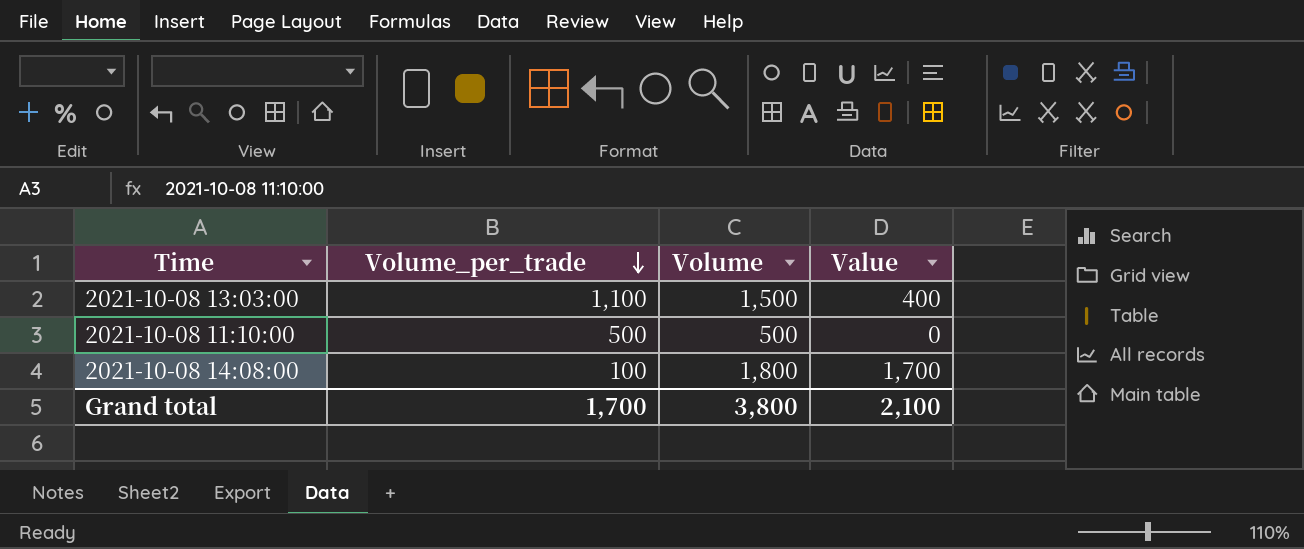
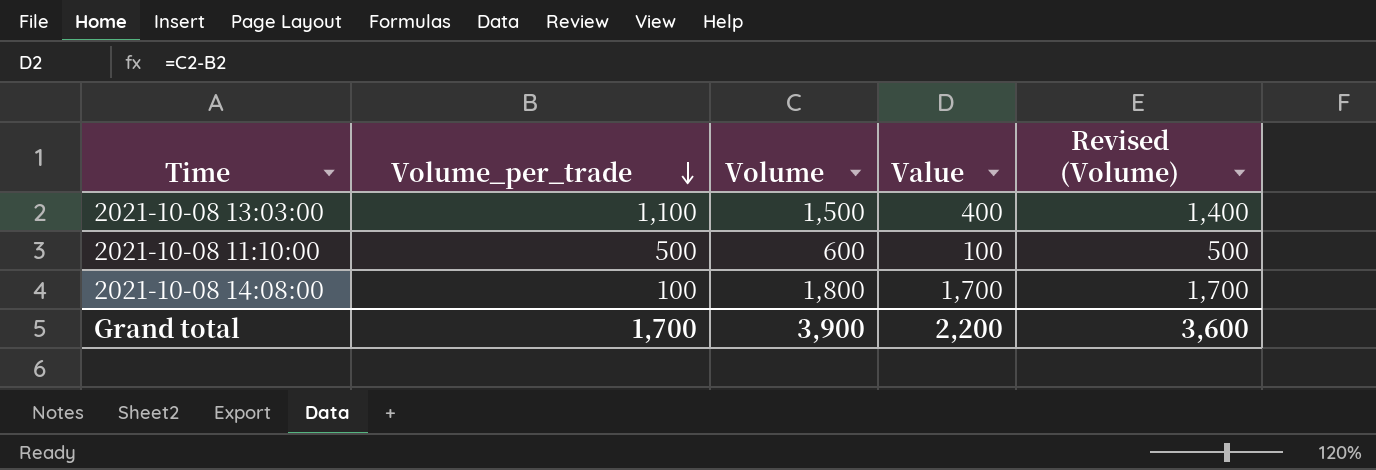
column Revised (Volume) | formula: none -> [Volume] - 100
2021-10-08 11:10:00 | Volume: 500 -> 600
2021-10-08 11:10:00 | Value: 0 -> 100
Grand total | Volume: 3,800 -> 3,900
Grand total | Value: 2,100 -> 2,200

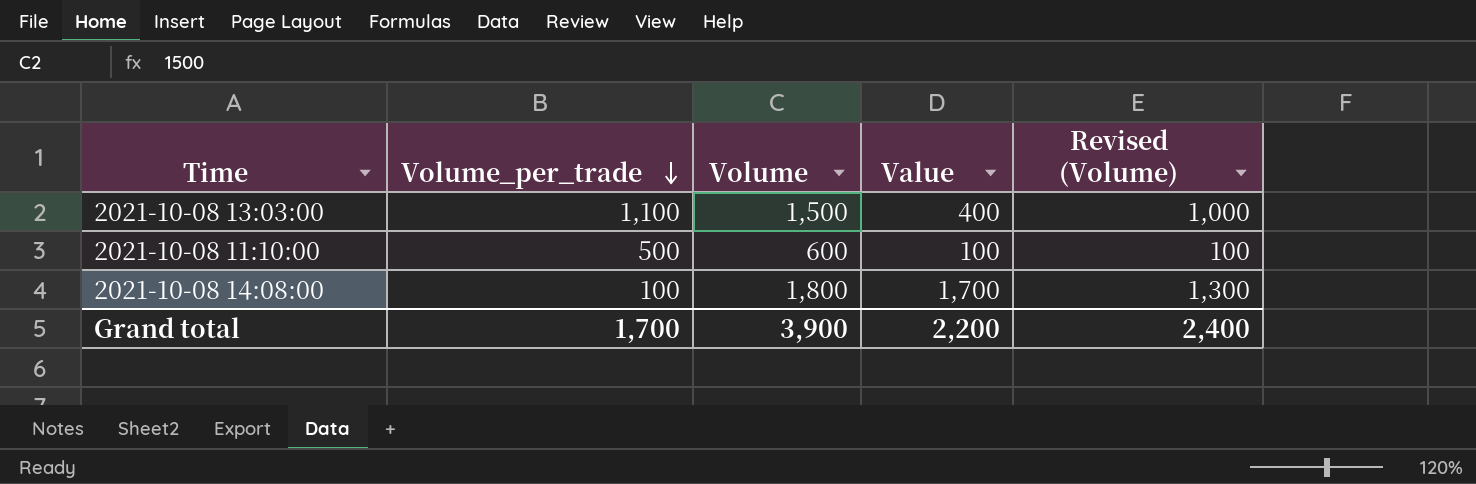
column Revised (Volume) | formula: [Volume] - 100 -> [Volume] - 500
Grand total | Revised (Volume): 3,600 -> 2,400

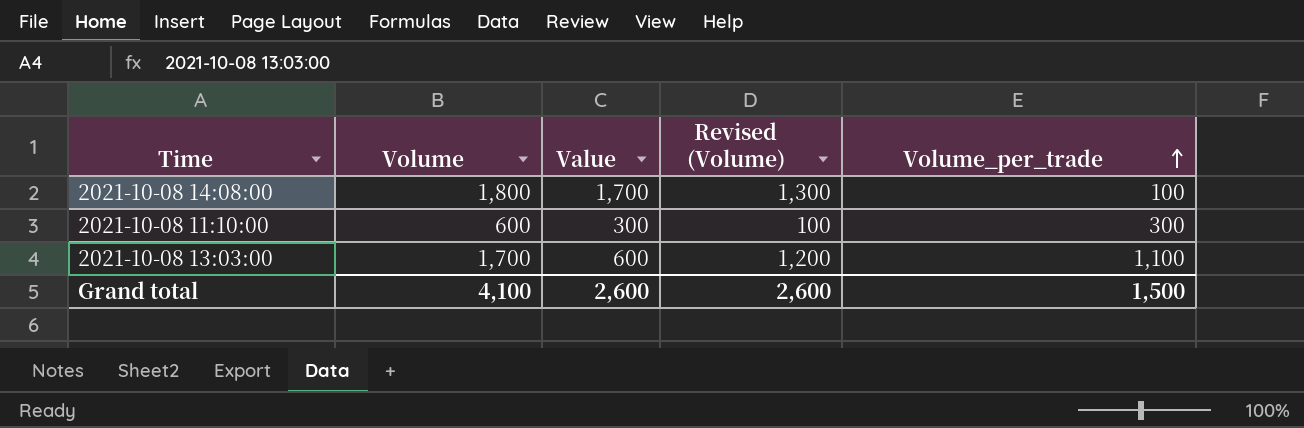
row order: Volume_per_trade descending -> Volume_per_trade ascending
column Volume_per_trade | position: 2 -> 5
2021-10-08 11:10:00 | Value: 100 -> 300
2021-10-08 11:10:00 | Volume_per_trade: 500 -> 300
2021-10-08 13:03:00 | Volume: 1,500 -> 1,700
2021-10-08 13:03:00 | Value: 400 -> 600
2021-10-08 13:03:00 | Revised (Volume): 1,000 -> 1,200
Grand total | Volume: 3,900 -> 4,100
Grand total | Value: 2,200 -> 2,600
Grand total | Revised (Volume): 2,400 -> 2,600
Grand total | Volume_per_trade: 1,700 -> 1,500

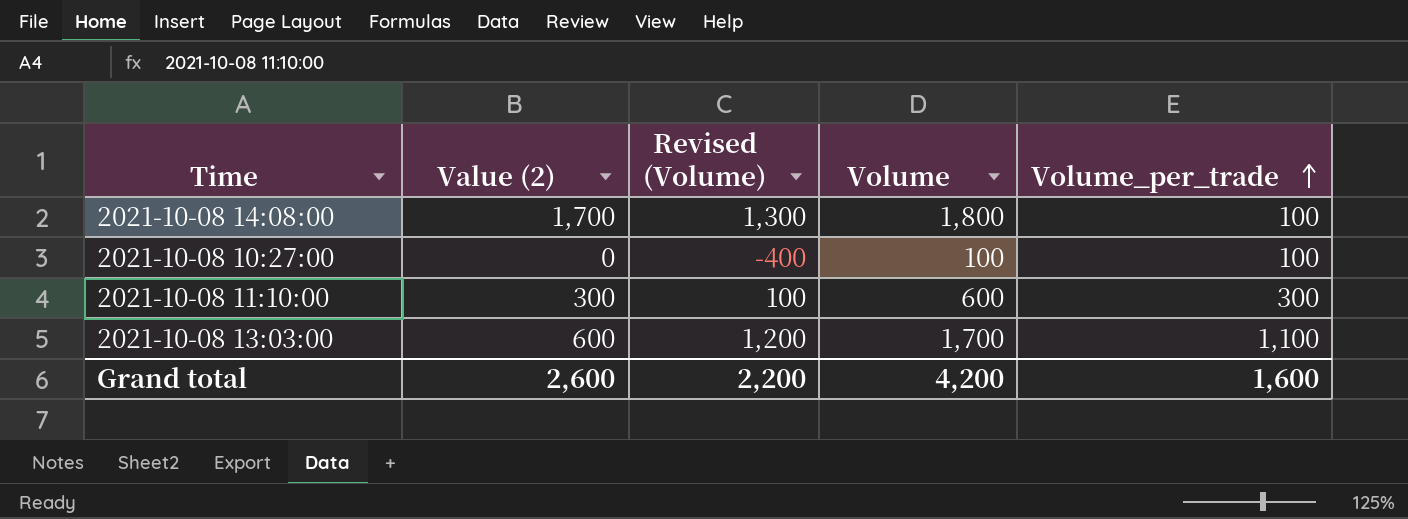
column name: Value -> Value (2)
column Volume | position: 2 -> 4
row 2021-10-08 10:27:00: none -> 0 | -400 | 100 | 100
Grand total | Revised (Volume): 2,600 -> 2,200
Grand total | Volume: 4,100 -> 4,200
Grand total | Volume_per_trade: 1,500 -> 1,600

